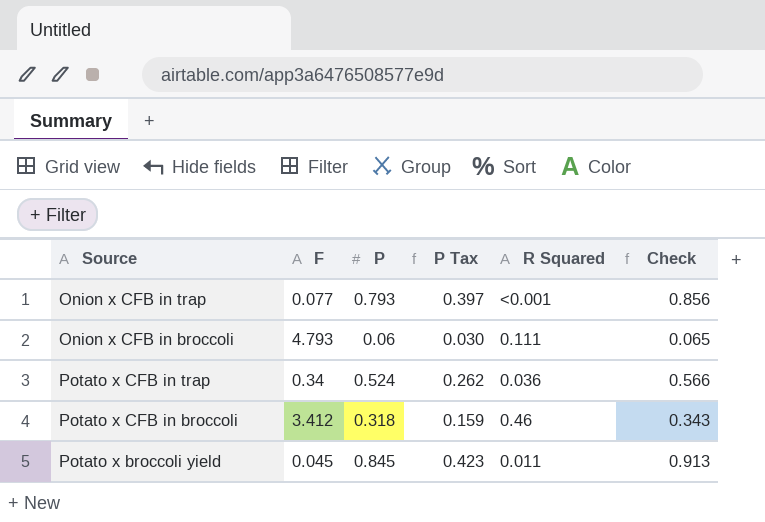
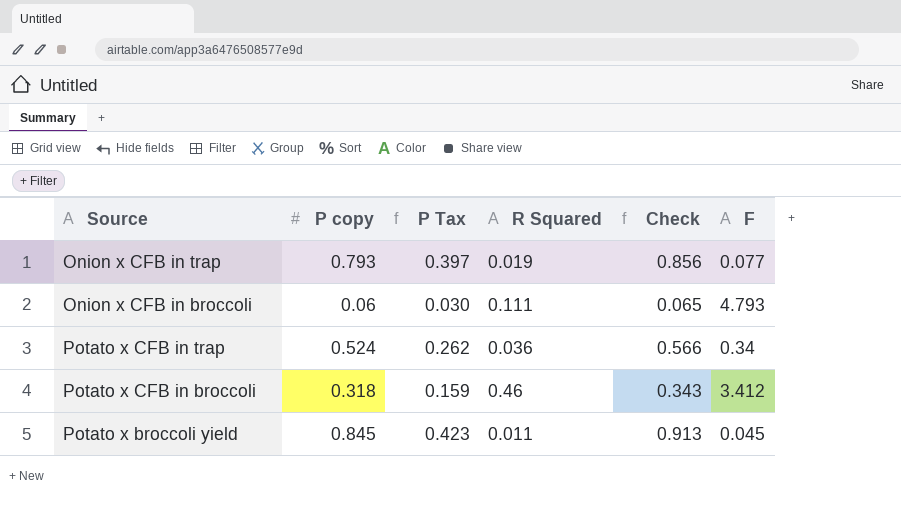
column name: P -> P copy
column F | position: 2 -> 6
Onion x CFB in trap | R Squared: <0.001 -> 0.019

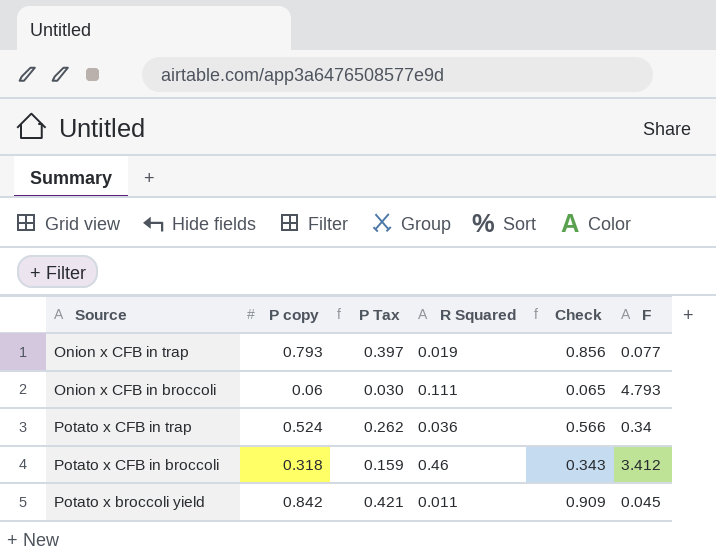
Potato x broccoli yield | P copy: 0.845 -> 0.842
Potato x broccoli yield | P Tax: 0.423 -> 0.421
Potato x broccoli yield | Check: 0.913 -> 0.909

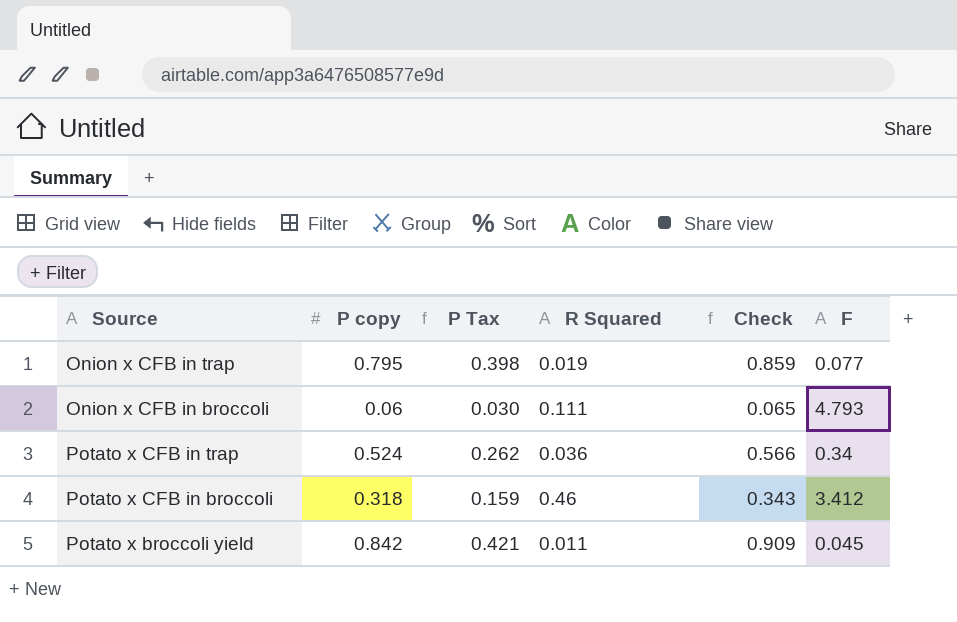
Onion x CFB in trap | P copy: 0.793 -> 0.795
Onion x CFB in trap | P Tax: 0.397 -> 0.398
Onion x CFB in trap | Check: 0.856 -> 0.859

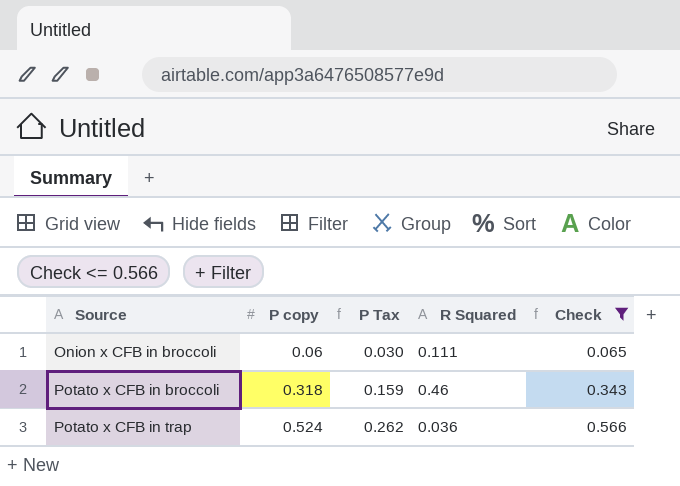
filter: none -> Check <= 0.566
row order: none -> Source ascending
column F | position: 6 -> none

